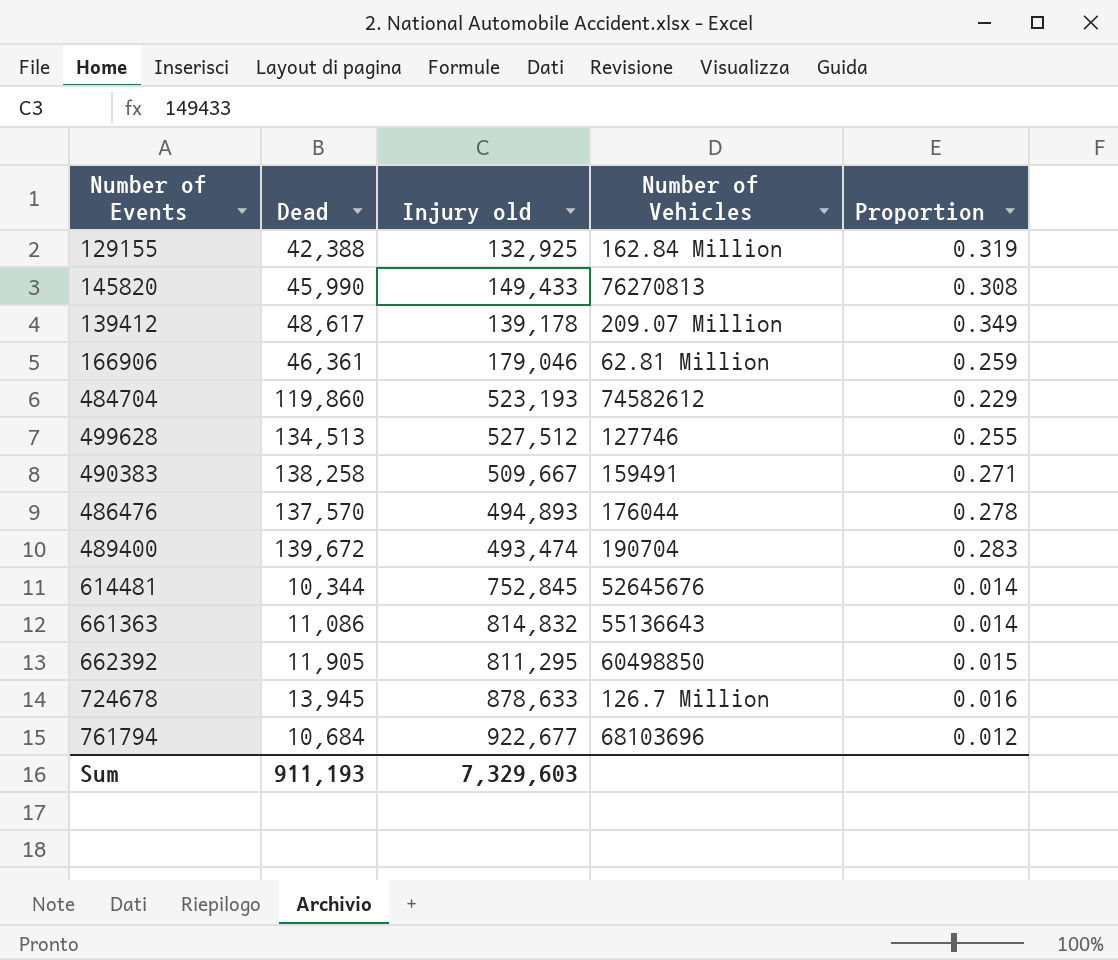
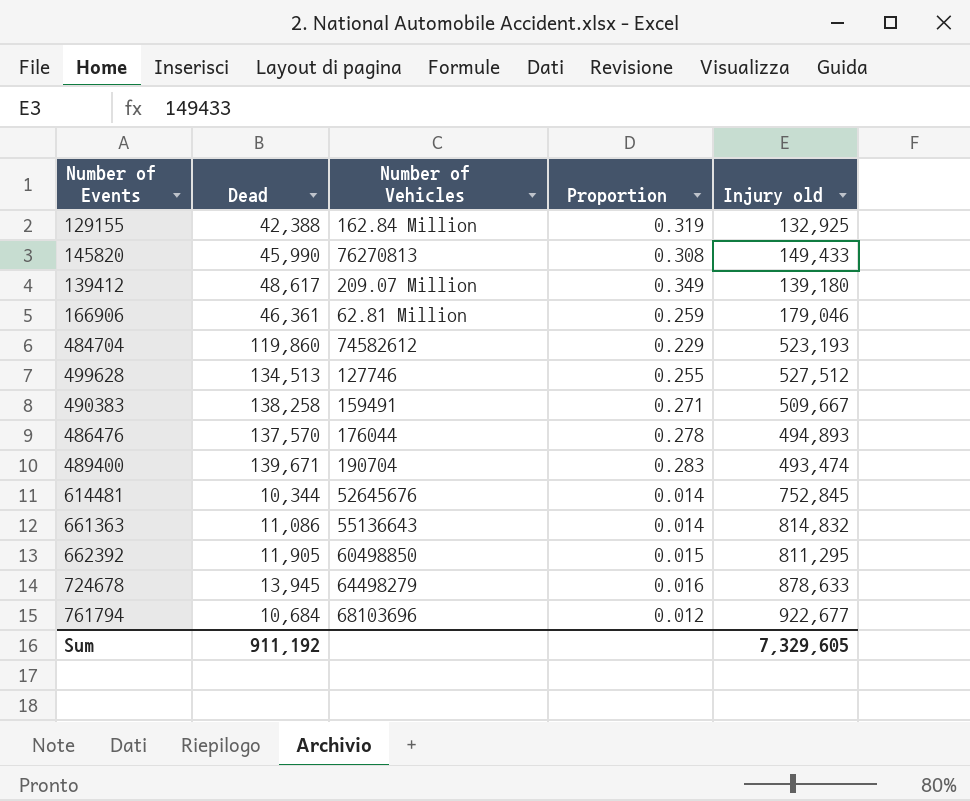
column Injury old | position: 3 -> 5
139412 | Injury old: 139,178 -> 139,180
489400 | Dead: 139,672 -> 139,671
724678 | Number of Vehicles: 126.7 Million -> 64498279
Sum | Dead: 911,193 -> 911,192
Sum | Injury old: 7,329,603 -> 7,329,605

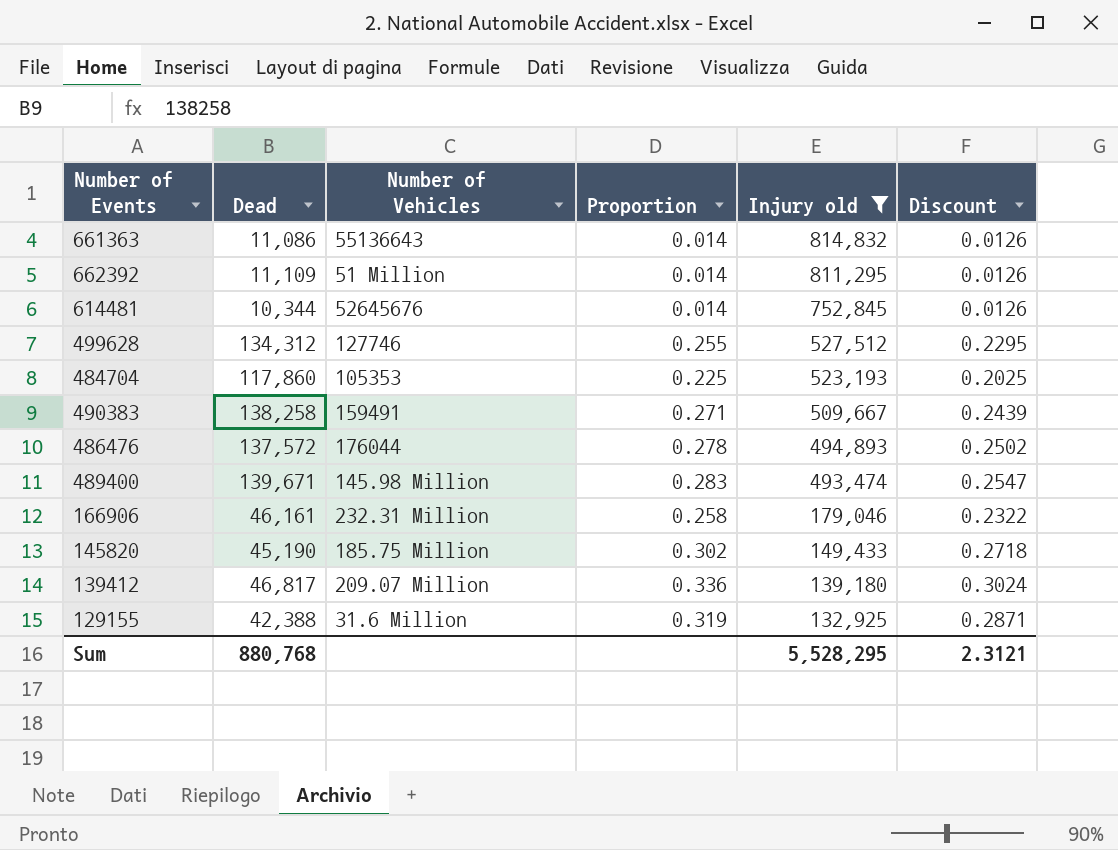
filter: none -> Injury old <= 814,832
row order: none -> Injury old descending
column Discount | formula: none -> [Proportion] * 0.9
662392 | Dead: 11,905 -> 11,109
662392 | Number of Vehicles: 60498850 -> 51 Million
662392 | Proportion: 0.015 -> 0.014
499628 | Dead: 134,513 -> 134,312
484704 | Dead: 119,860 -> 117,860
484704 | Number of Vehicles: 74582612 -> 105353
484704 | Proportion: 0.229 -> 0.225
486476 | Dead: 137,570 -> 137,572
489400 | Number of Vehicles: 190704 -> 145.98 Million
166906 | Dead: 46,361 -> 46,161
166906 | Number of Vehicles: 62.81 Million -> 232.31 Million
166906 | Proportion: 0.259 -> 0.258
145820 | Dead: 45,990 -> 45,190
145820 | Number of Vehicles: 76270813 -> 185.75 Million
145820 | Proportion: 0.308 -> 0.302
139412 | Dead: 48,617 -> 46,817
139412 | Proportion: 0.349 -> 0.336
129155 | Number of Vehicles: 162.84 Million -> 31.6 Million
Sum | Dead: 911,192 -> 880,768
Sum | Injury old: 7,329,605 -> 5,528,295

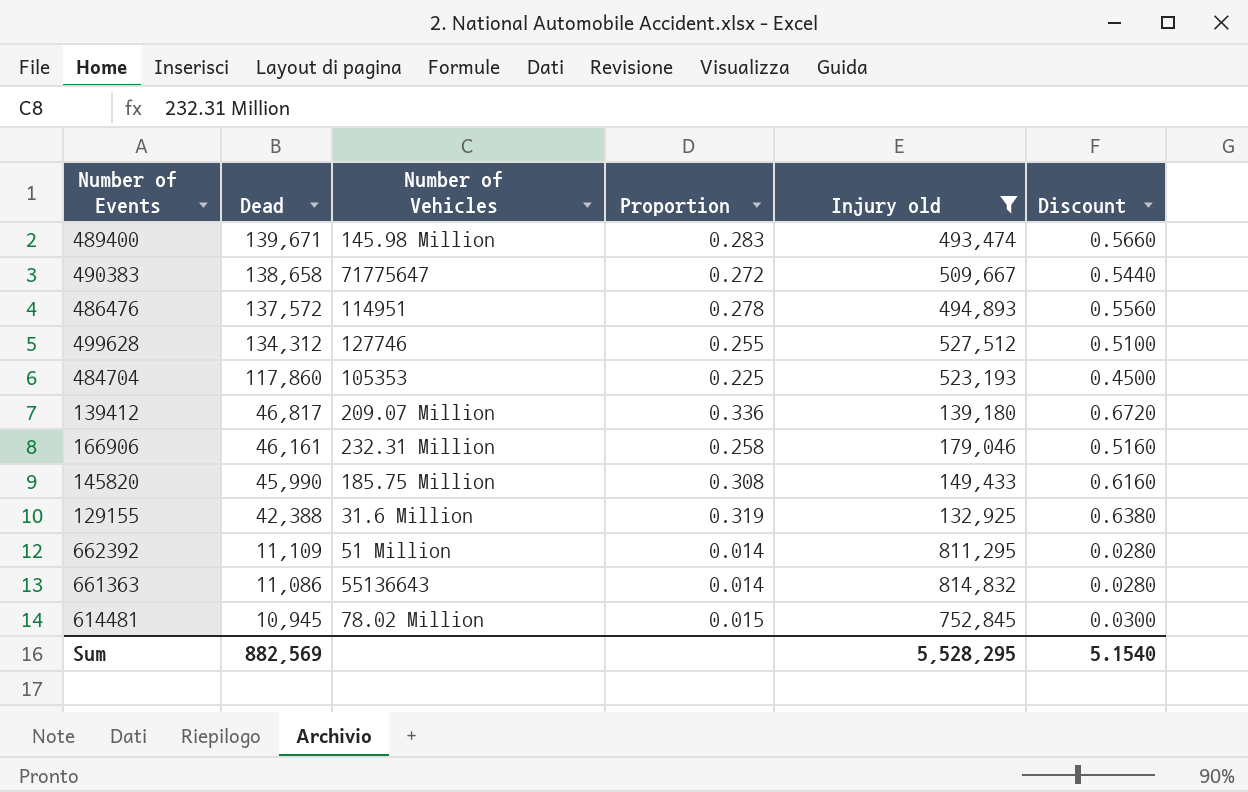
row order: Injury old descending -> Dead descending
column Discount | formula: [Proportion] * 0.9 -> [Proportion] * 2
490383 | Dead: 138,258 -> 138,658
490383 | Number of Vehicles: 159491 -> 71775647
490383 | Proportion: 0.271 -> 0.272
486476 | Number of Vehicles: 176044 -> 114951
145820 | Dead: 45,190 -> 45,990
145820 | Proportion: 0.302 -> 0.308
614481 | Dead: 10,344 -> 10,945
614481 | Number of Vehicles: 52645676 -> 78.02 Million
614481 | Proportion: 0.014 -> 0.015
Sum | Dead: 880,768 -> 882,569
Sum | Discount: 2.3121 -> 5.1540

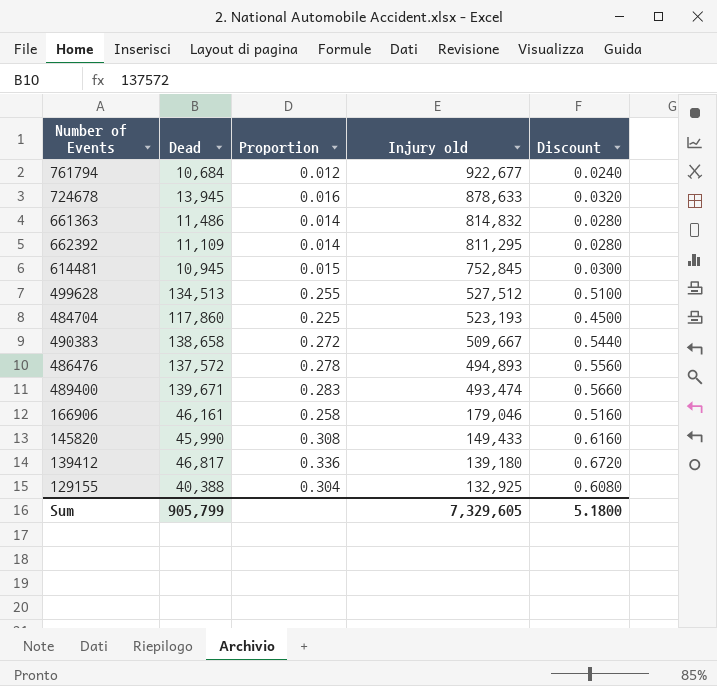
filter: Injury old <= 814,832 -> none
row order: Dead descending -> Injury old descending
column Number of Vehicles | position: 3 -> none
661363 | Dead: 11,086 -> 11,486
499628 | Dead: 134,312 -> 134,513
129155 | Dead: 42,388 -> 40,388
129155 | Proportion: 0.319 -> 0.304
129155 | Discount: 0.6380 -> 0.6080
Sum | Dead: 882,569 -> 905,799
Sum | Injury old: 5,528,295 -> 7,329,605
Sum | Discount: 5.1540 -> 5.1800

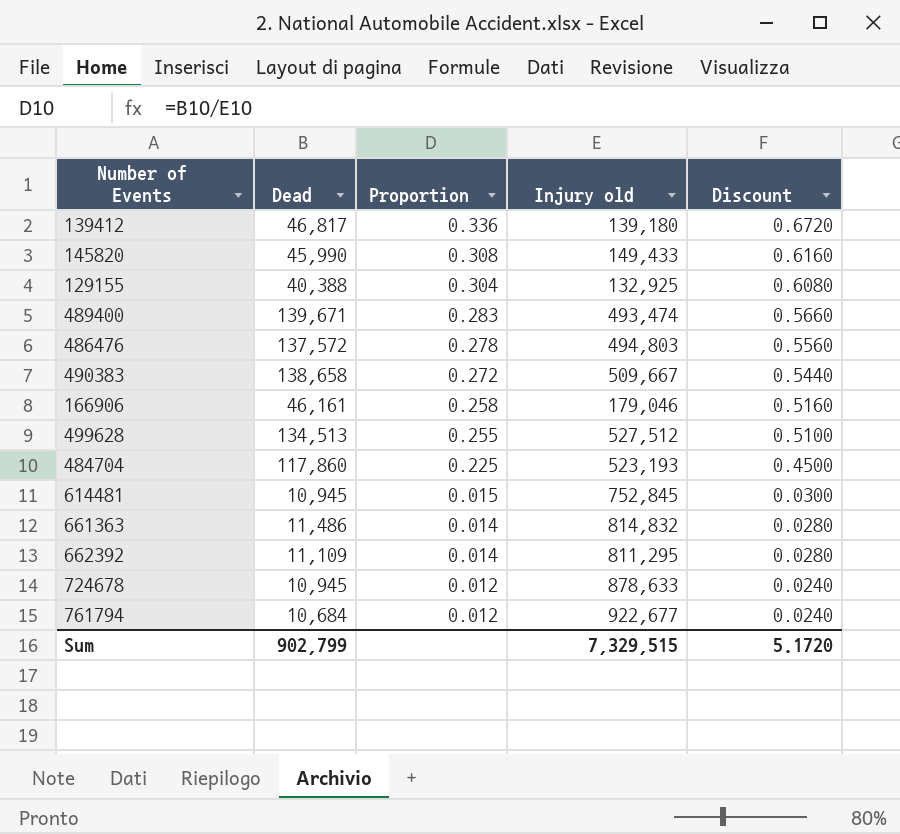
row order: Injury old descending -> Proportion descending
486476 | Injury old: 494,893 -> 494,803
724678 | Dead: 13,945 -> 10,945
724678 | Proportion: 0.016 -> 0.012
724678 | Discount: 0.0320 -> 0.0240
Sum | Dead: 905,799 -> 902,799
Sum | Injury old: 7,329,605 -> 7,329,515
Sum | Discount: 5.1800 -> 5.1720

